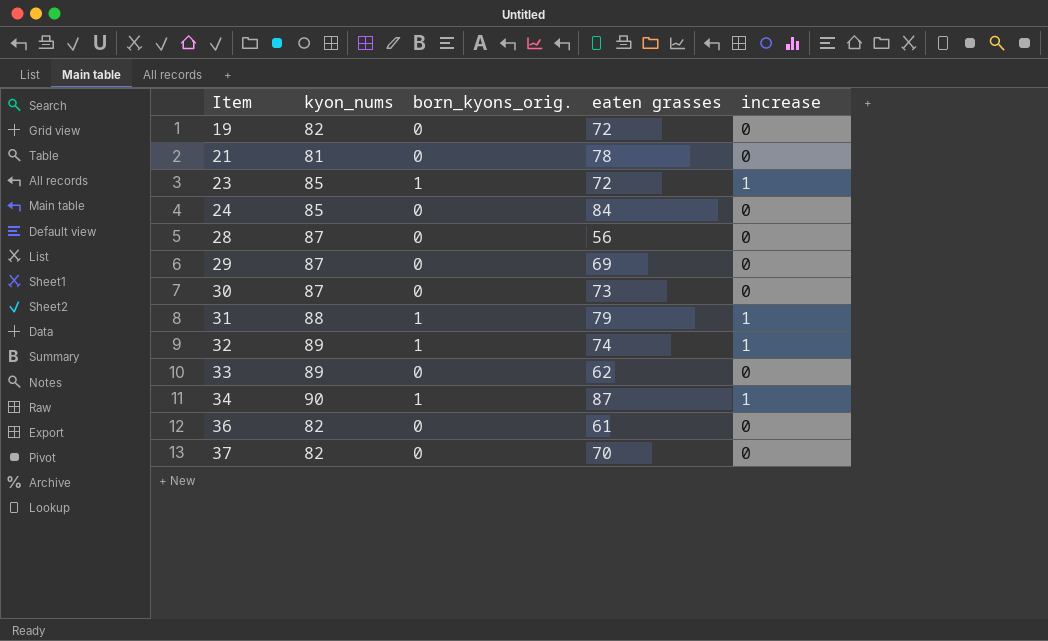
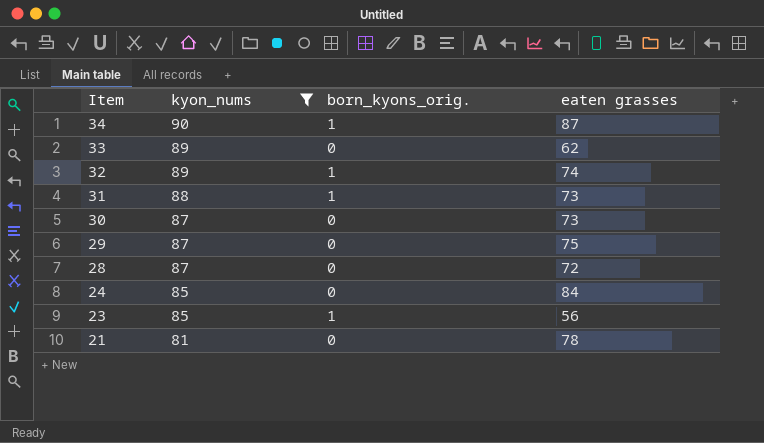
filter: none -> kyon_nums != 82
row order: Item ascending -> Item descending
column increase | position: 5 -> none
31 | eaten grasses: 79 -> 73
29 | eaten grasses: 69 -> 75
28 | eaten grasses: 56 -> 72
23 | eaten grasses: 72 -> 56

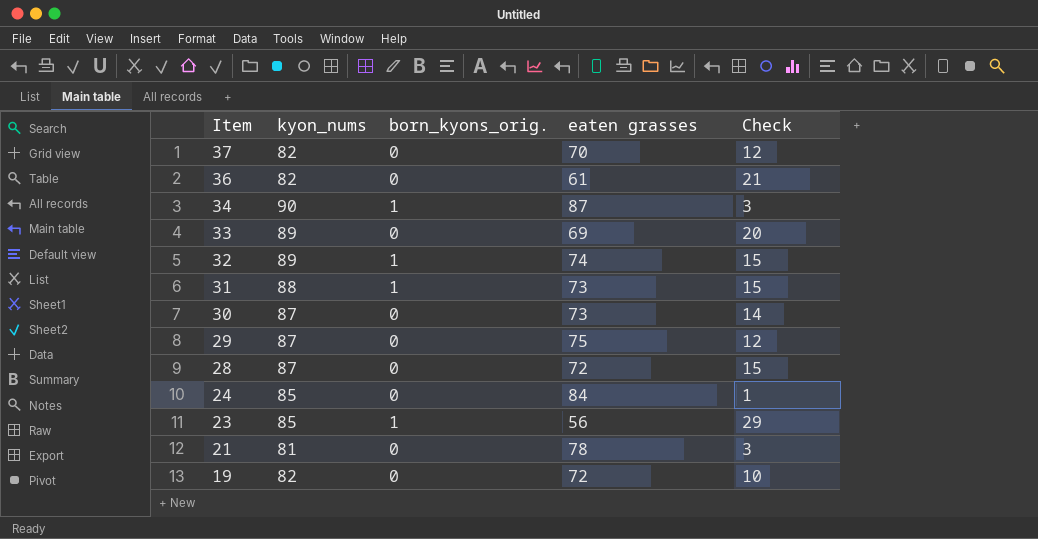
filter: kyon_nums != 82 -> none
column Check | formula: none -> [kyon_nums] - [eaten grasses]
33 | eaten grasses: 62 -> 69

